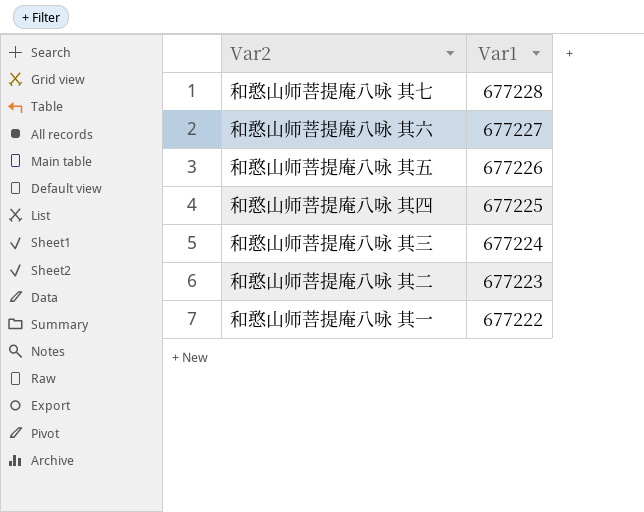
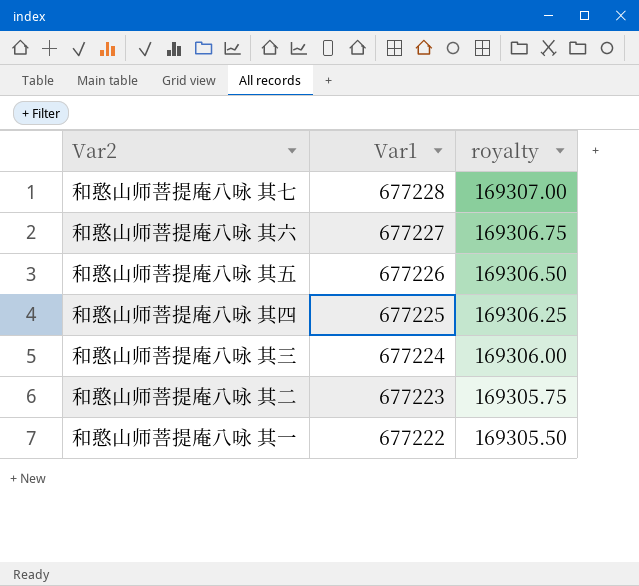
column royalty | formula: none -> [Var1] * 0.25

